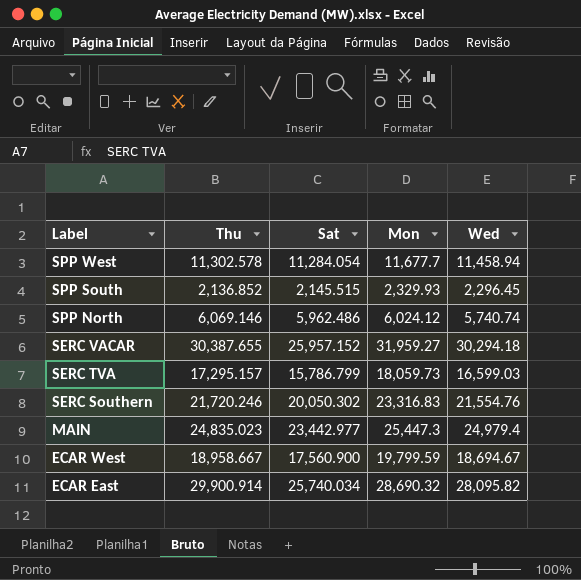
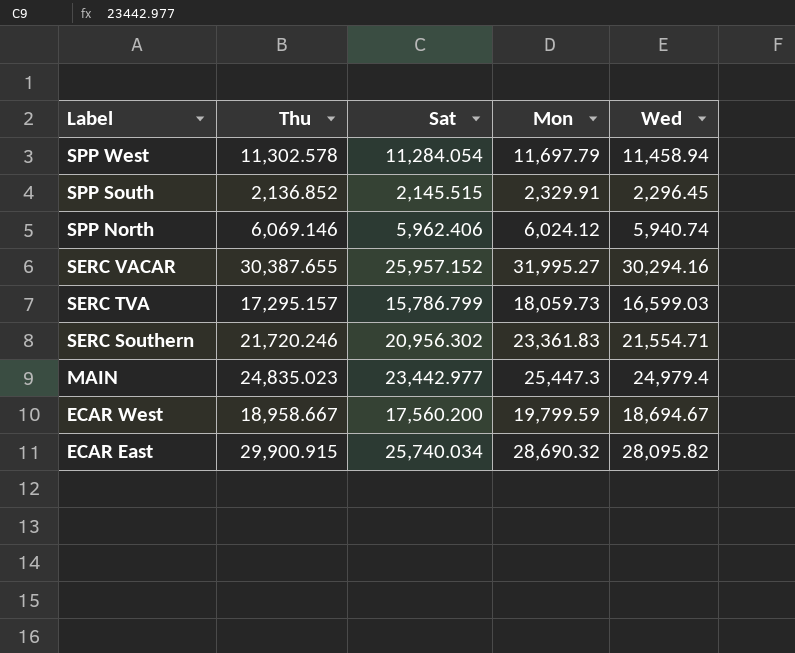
SPP West | Mon: 11,677.7 -> 11,697.79
SPP South | Mon: 2,329.93 -> 2,329.91
SPP North | Sat: 5,962.486 -> 5,962.406
SPP North | Wed: 5,740.74 -> 5,940.74
SERC VACAR | Mon: 31,959.27 -> 31,995.27
SERC VACAR | Wed: 30,294.18 -> 30,294.16
SERC Southern | Sat: 20,050.302 -> 20,956.302
SERC Southern | Mon: 23,316.83 -> 23,361.83
SERC Southern | Wed: 21,554.76 -> 21,554.71
ECAR West | Sat: 17,560.900 -> 17,560.200
ECAR East | Thu: 29,900.914 -> 29,900.915

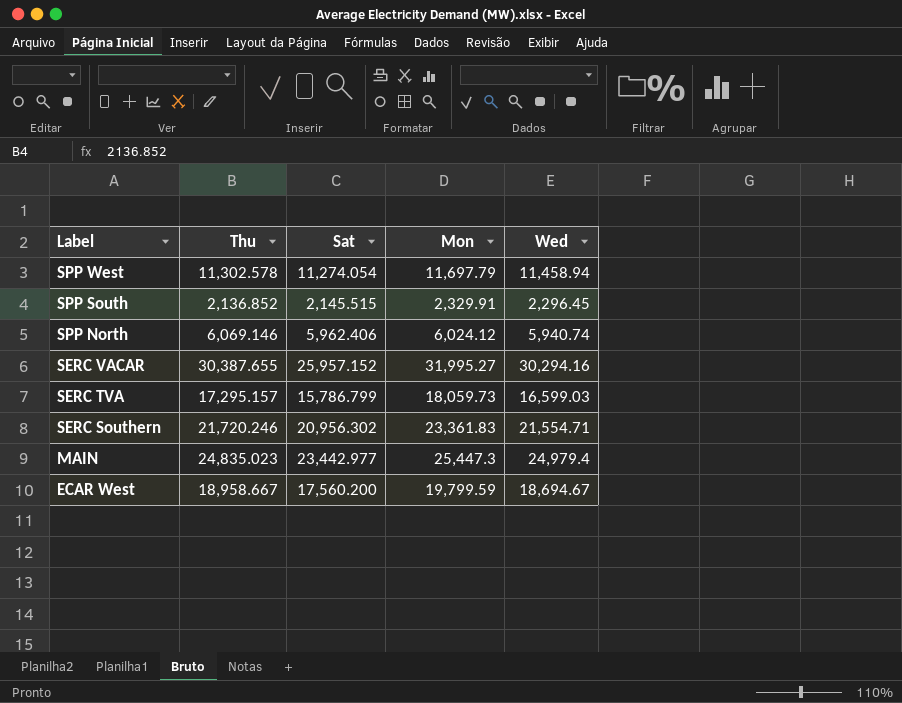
row ECAR East: 29,900.915 | 25,740.034 | 28,690.32 | 28,095.82 -> none
SPP West | Sat: 11,284.054 -> 11,274.054

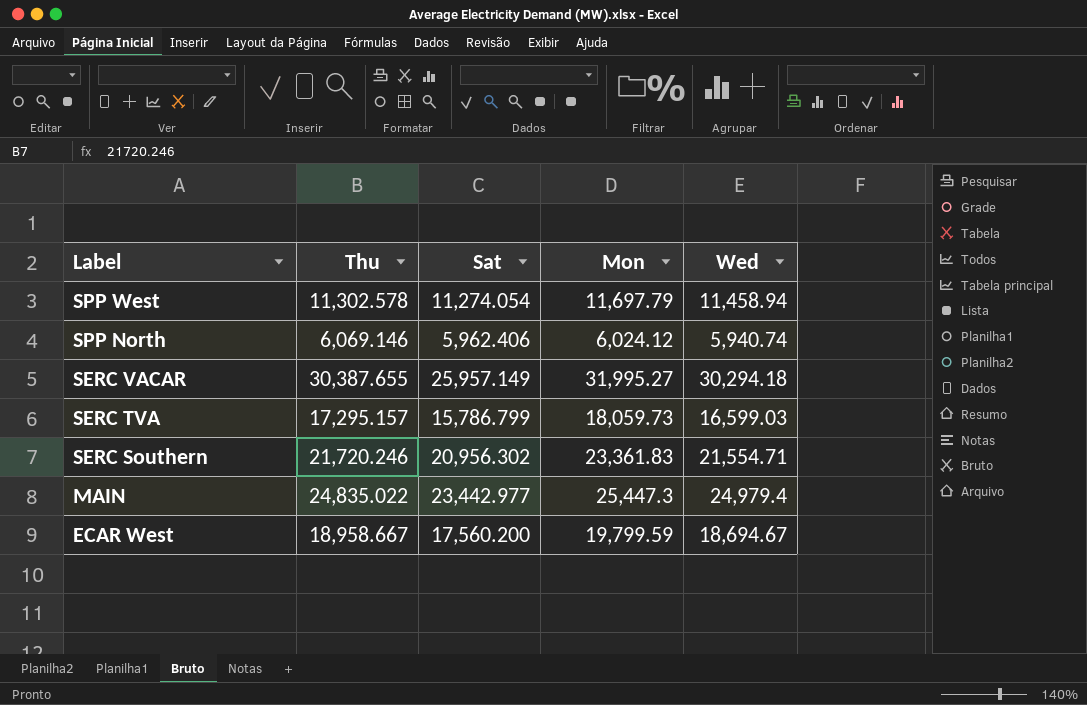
row SPP South: 2,136.852 | 2,145.515 | 2,329.91 | 2,296.45 -> none
SERC VACAR | Sat: 25,957.152 -> 25,957.149
SERC VACAR | Wed: 30,294.16 -> 30,294.18
MAIN | Thu: 24,835.023 -> 24,835.022

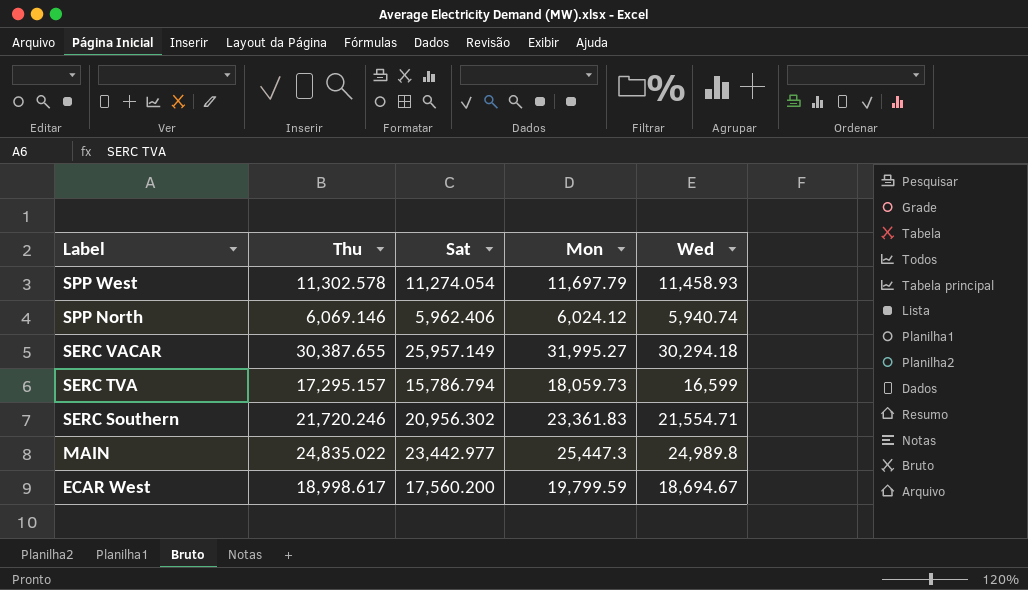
SPP West | Wed: 11,458.94 -> 11,458.93
SERC TVA | Sat: 15,786.799 -> 15,786.794
SERC TVA | Wed: 16,599.03 -> 16,599
MAIN | Wed: 24,979.4 -> 24,989.8
ECAR West | Thu: 18,958.667 -> 18,998.617

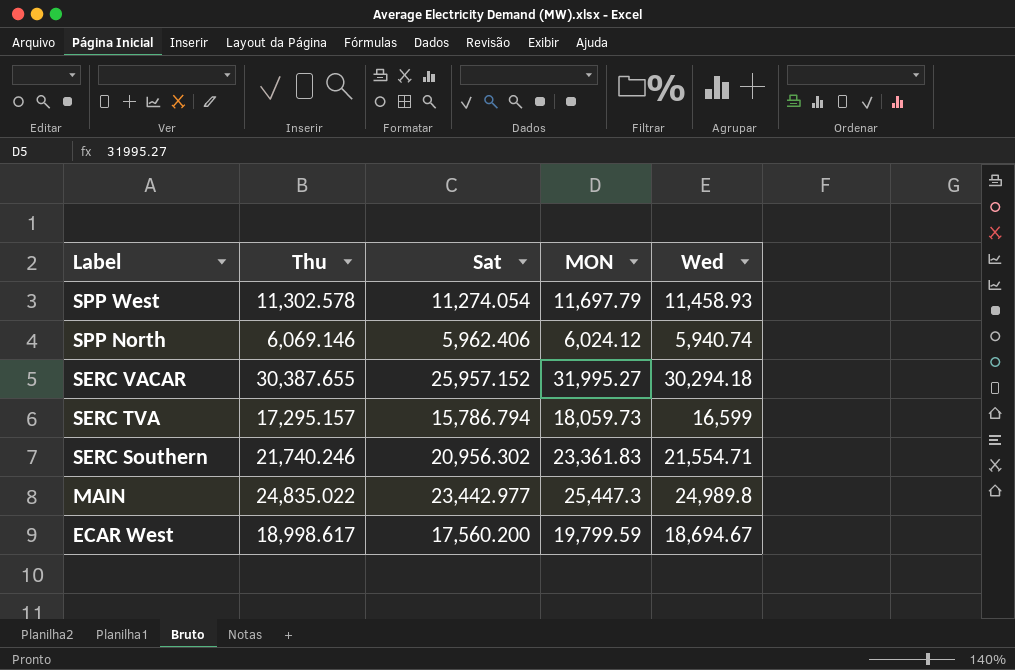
column name: Mon -> MON
SERC VACAR | Sat: 25,957.149 -> 25,957.152
SERC Southern | Thu: 21,720.246 -> 21,740.246

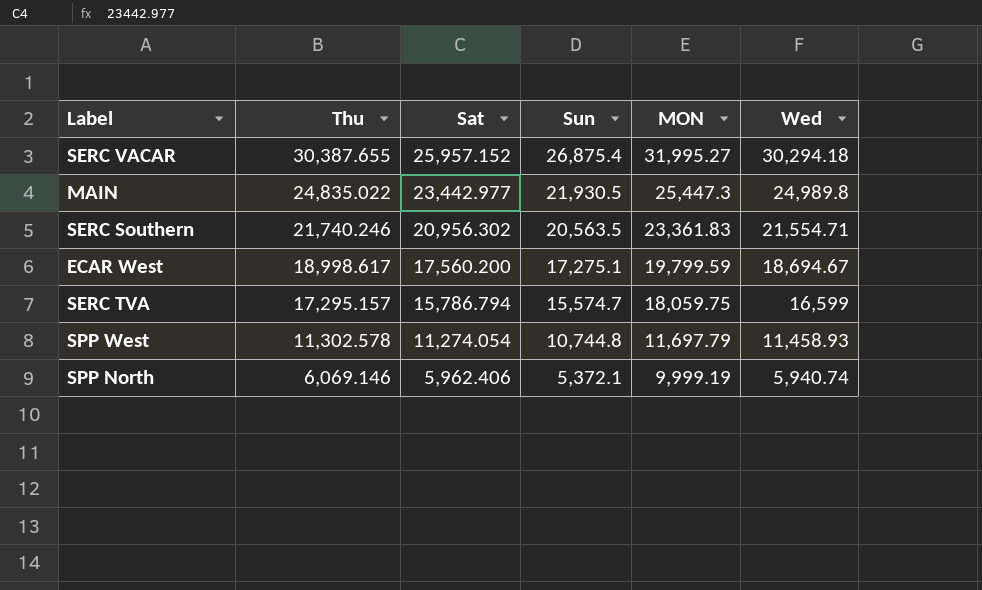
row order: Label descending -> Thu descending
column Sun | position: none -> 4
SERC TVA | MON: 18,059.73 -> 18,059.75
SPP North | MON: 6,024.12 -> 9,999.19

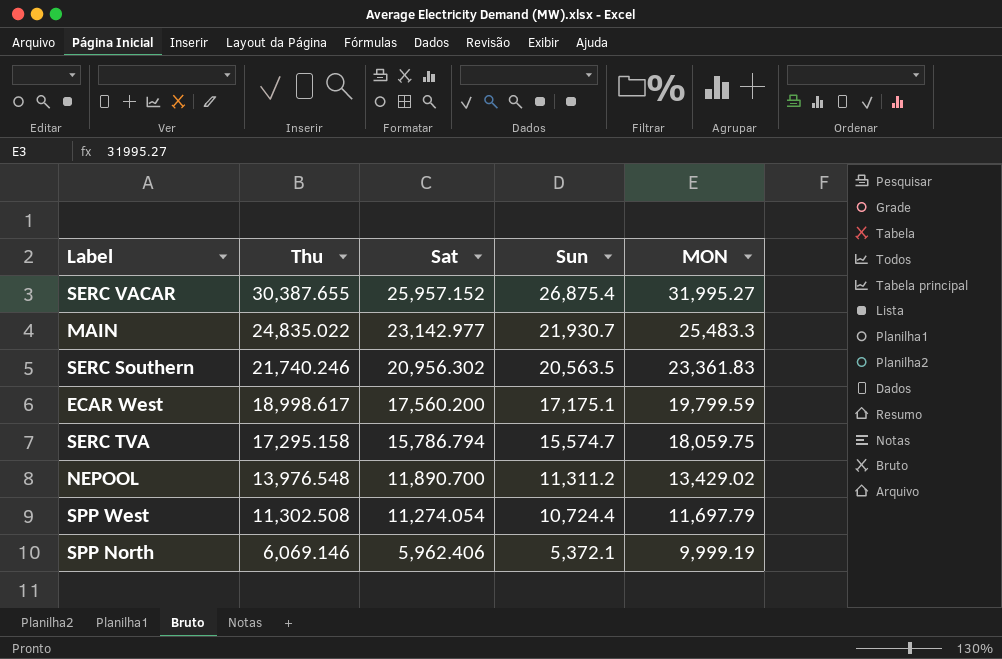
column Wed | position: 6 -> none
MAIN | Sat: 23,442.977 -> 23,142.977
MAIN | Sun: 21,930.5 -> 21,930.7
MAIN | MON: 25,447.3 -> 25,483.3
ECAR West | Sun: 17,275.1 -> 17,175.1
SERC TVA | Thu: 17,295.157 -> 17,295.158
row NEPOOL: none -> 13,976.548 | 11,890.700 | 11,311.2 | 13,429.02
SPP West | Thu: 11,302.578 -> 11,302.508
SPP West | Sun: 10,744.8 -> 10,724.4

